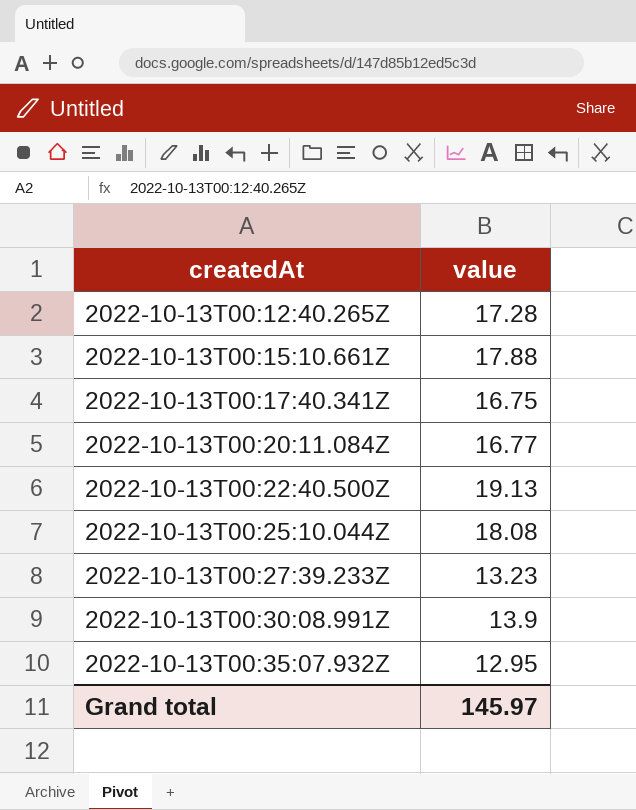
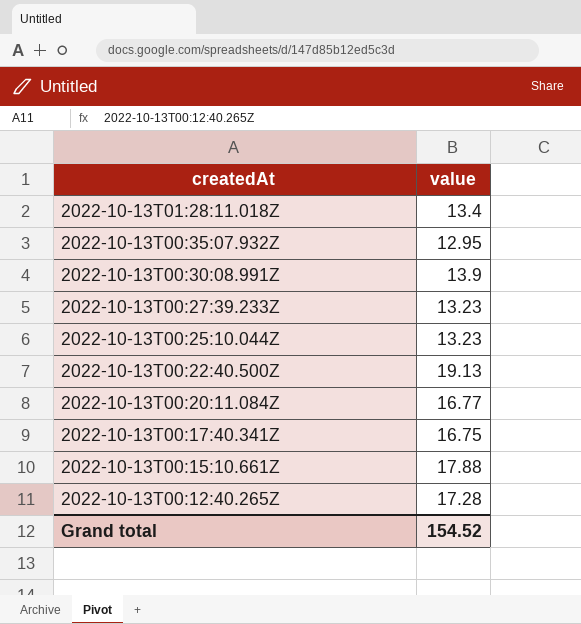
row order: createdAt ascending -> createdAt descending
row 2022-10-13T01:28:11.018Z: none -> 13.4
2022-10-13T00:25:10.044Z | value: 18.08 -> 13.23
Grand total | value: 145.97 -> 154.52

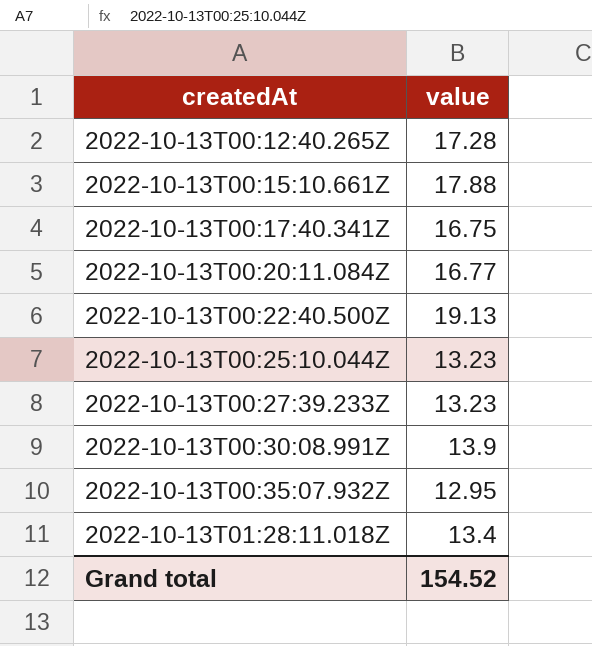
row order: createdAt descending -> createdAt ascending

